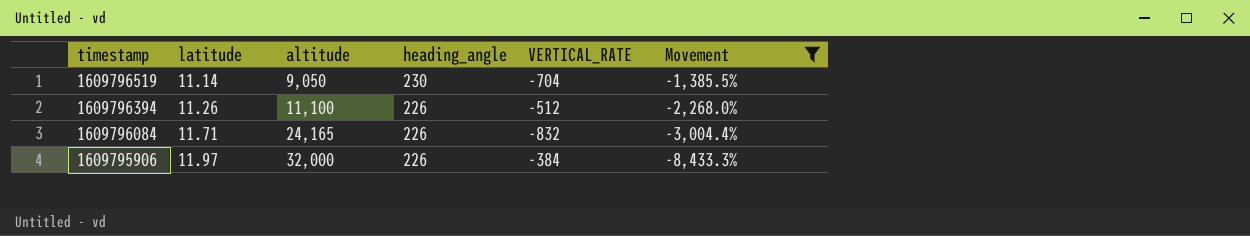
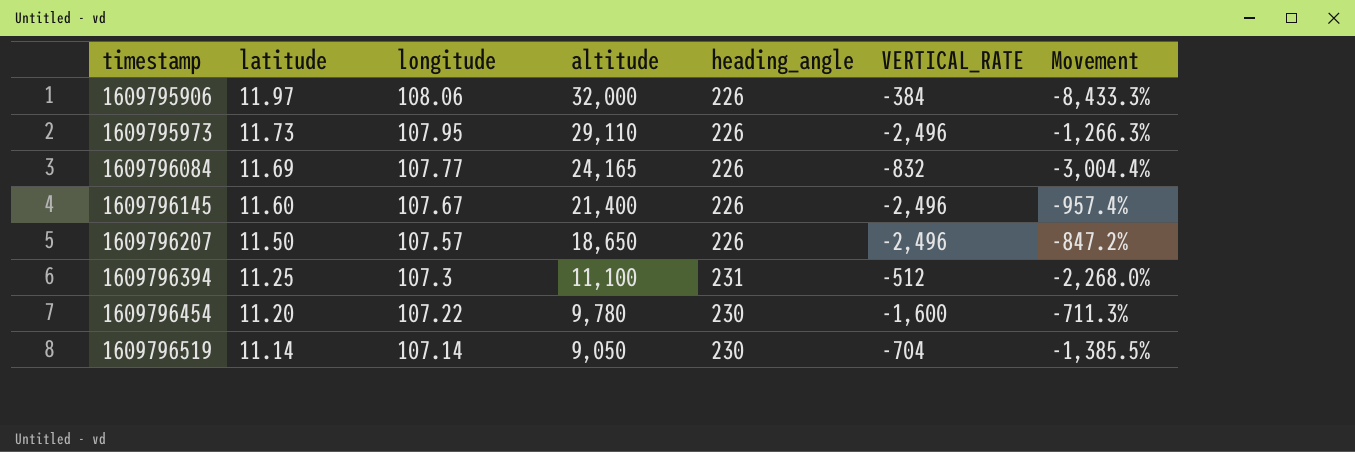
filter: Movement <= -1,385.5% -> none
row order: timestamp descending -> timestamp ascending
column longitude | position: none -> 3
1609796084 | latitude: 11.71 -> 11.69
1609796394 | latitude: 11.26 -> 11.25
1609796394 | heading_angle: 226 -> 231

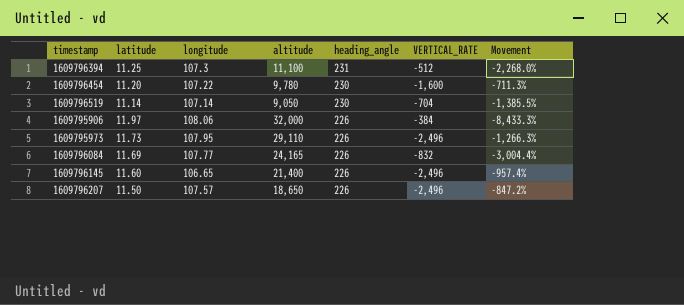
row order: timestamp ascending -> heading_angle descending
1609796145 | longitude: 107.67 -> 106.65

